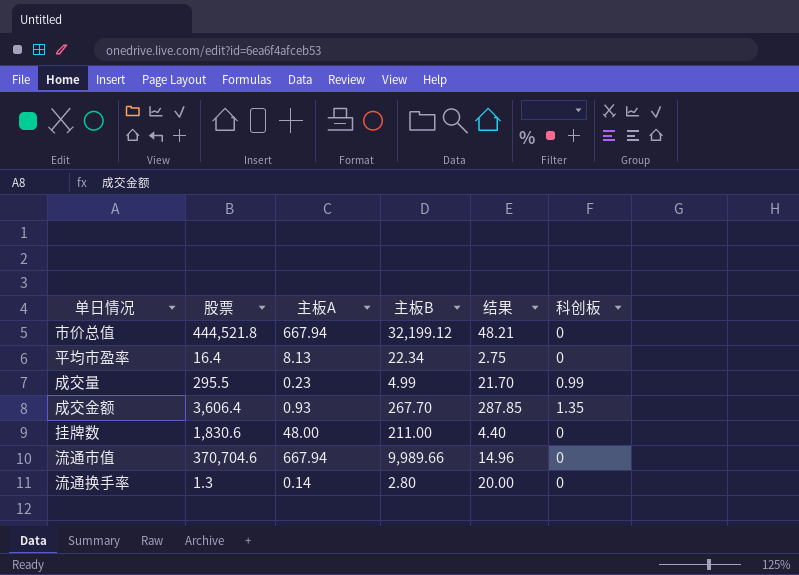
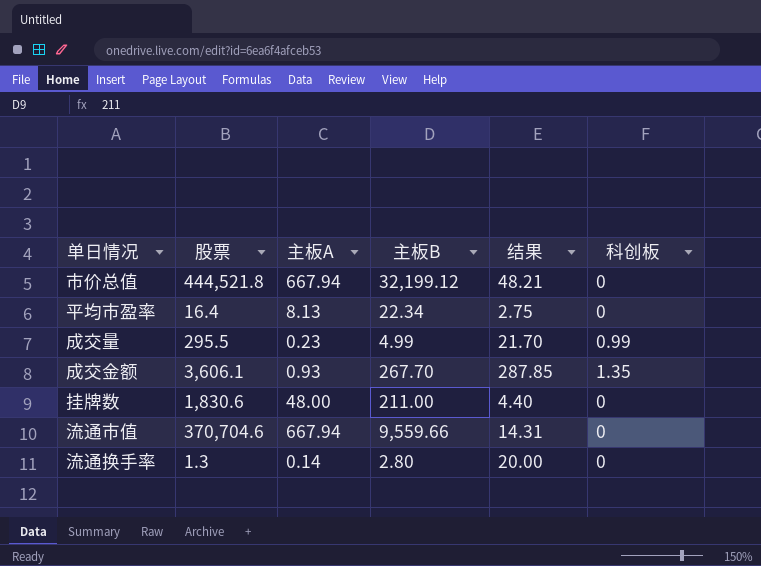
成交金额 | 股票: 3,606.4 -> 3,606.1
流通市值 | 主板B: 9,989.66 -> 9,559.66
流通市值 | 结果: 14.96 -> 14.31

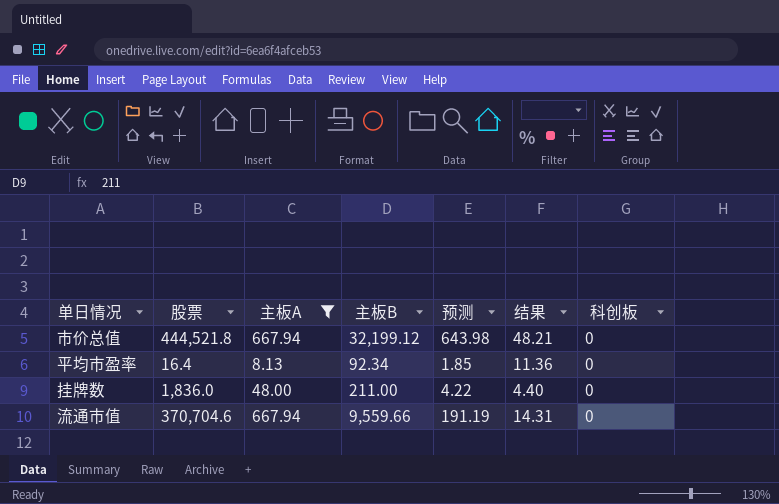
filter: none -> 主板A >= 8.13
column 预测 | formula: none -> [主板B] * 0.02
平均市盈率 | 主板B: 22.34 -> 92.34
平均市盈率 | 结果: 2.75 -> 11.36
挂牌数 | 股票: 1,830.6 -> 1,836.0

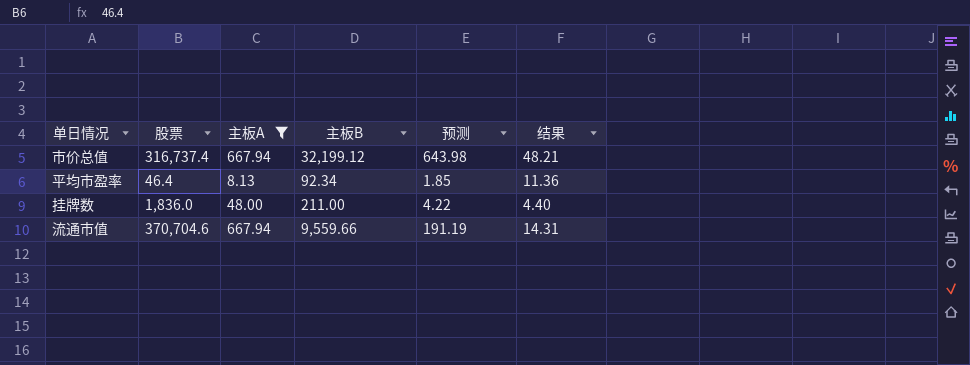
column 科创板 | position: 7 -> none
市价总值 | 股票: 444,521.8 -> 316,737.4
平均市盈率 | 股票: 16.4 -> 46.4

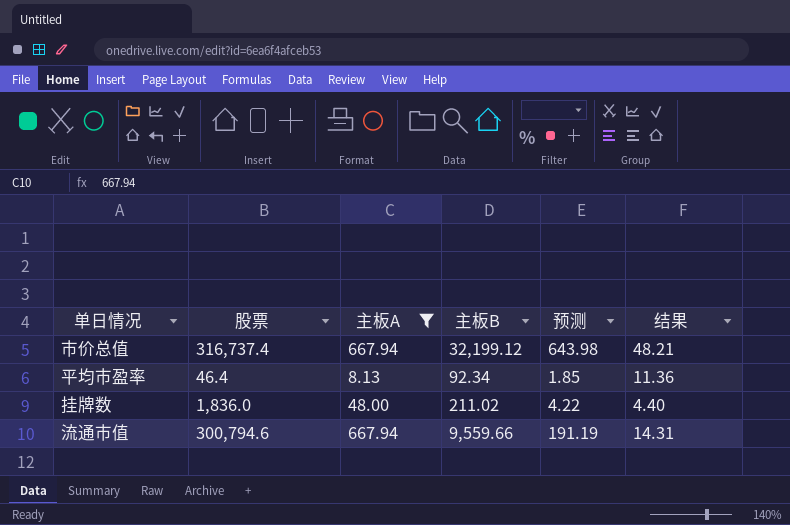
挂牌数 | 主板B: 211.00 -> 211.02
流通市值 | 股票: 370,704.6 -> 300,794.6

